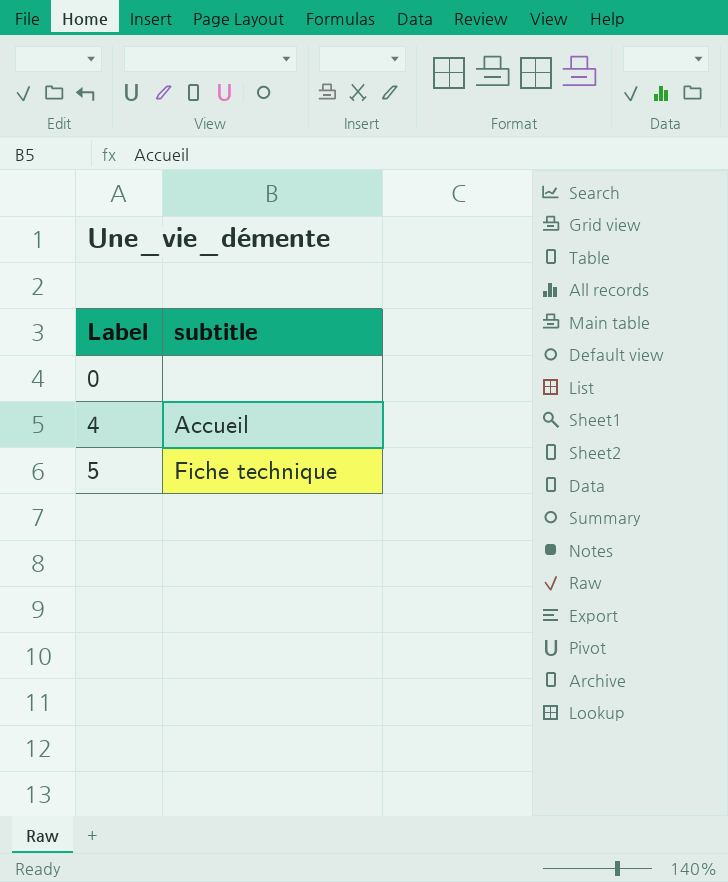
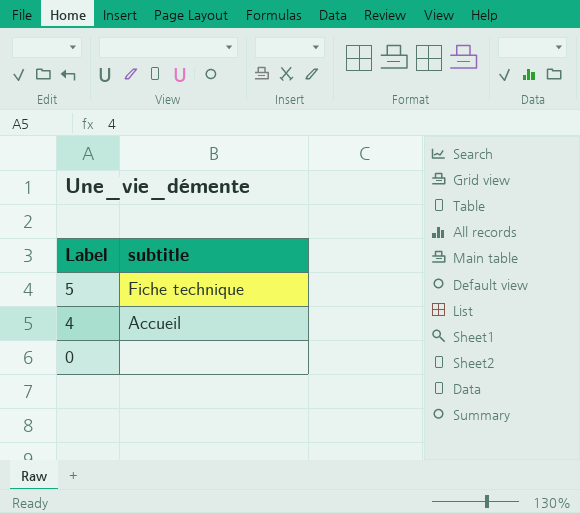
row order: Label ascending -> Label descending

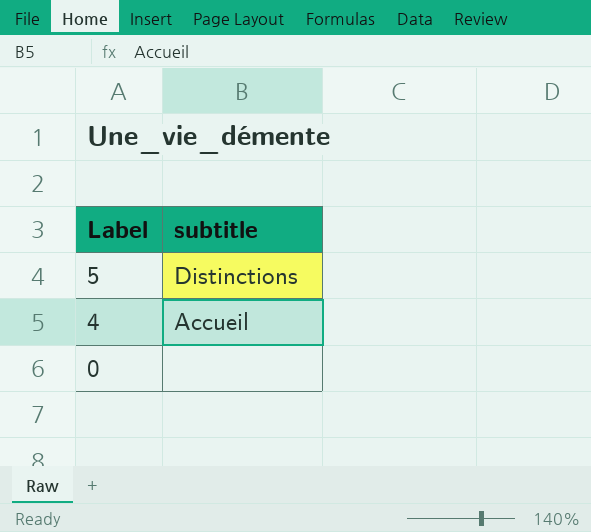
5 | subtitle: Fiche technique -> Distinctions

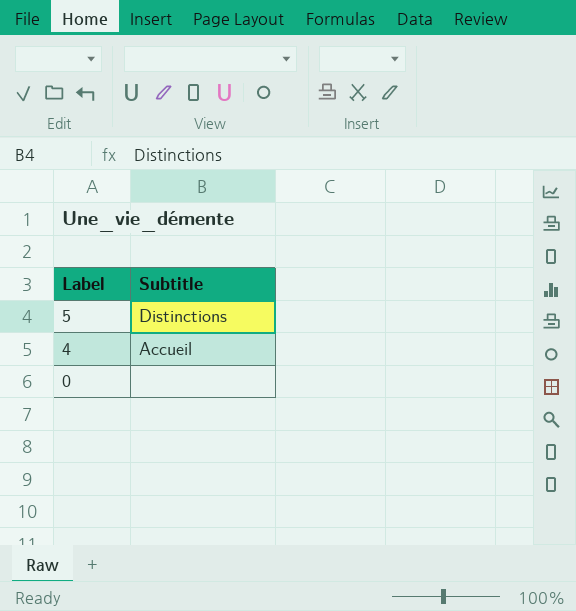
column name: subtitle -> Subtitle

